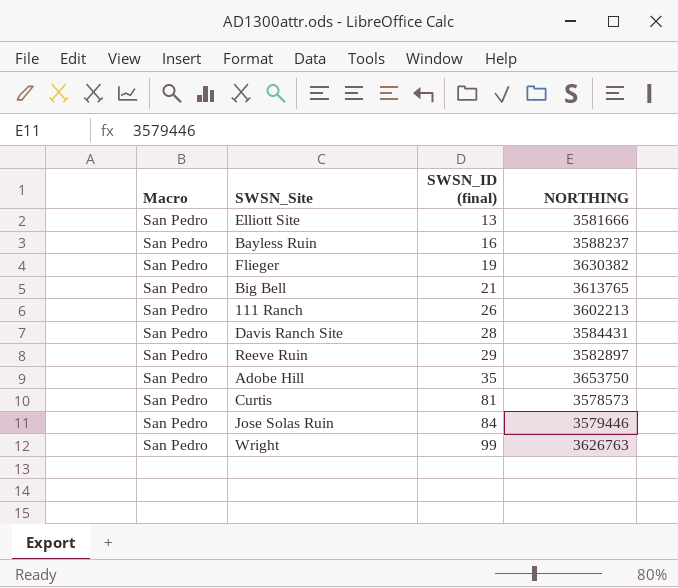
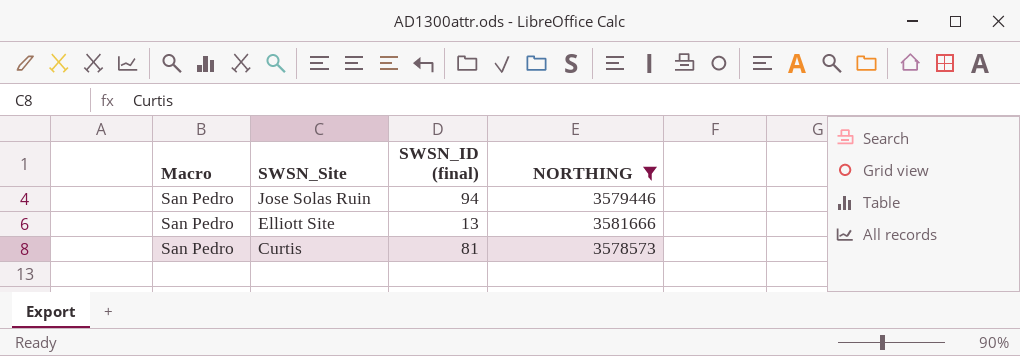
filter: none -> NORTHING <= 3581666
row order: SWSN_ID (final) ascending -> SWSN_Site descending
Jose Solas Ruin | SWSN_ID (final): 84 -> 94

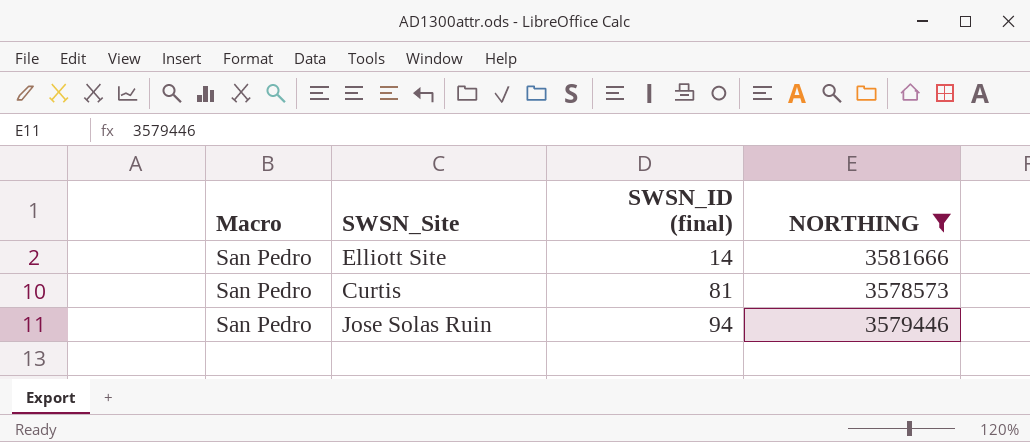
row order: SWSN_Site descending -> SWSN_ID (final) ascending
Elliott Site | SWSN_ID (final): 13 -> 14

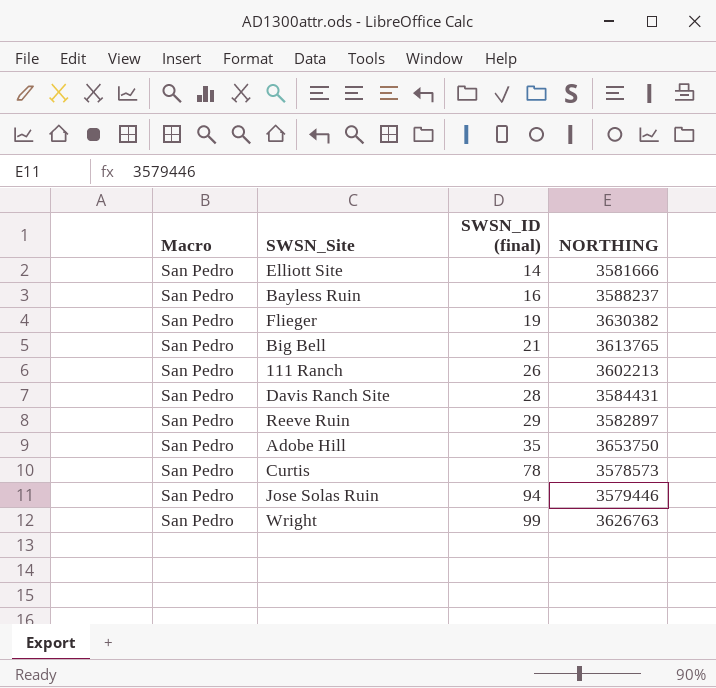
filter: NORTHING <= 3581666 -> none
Curtis | SWSN_ID (final): 81 -> 78

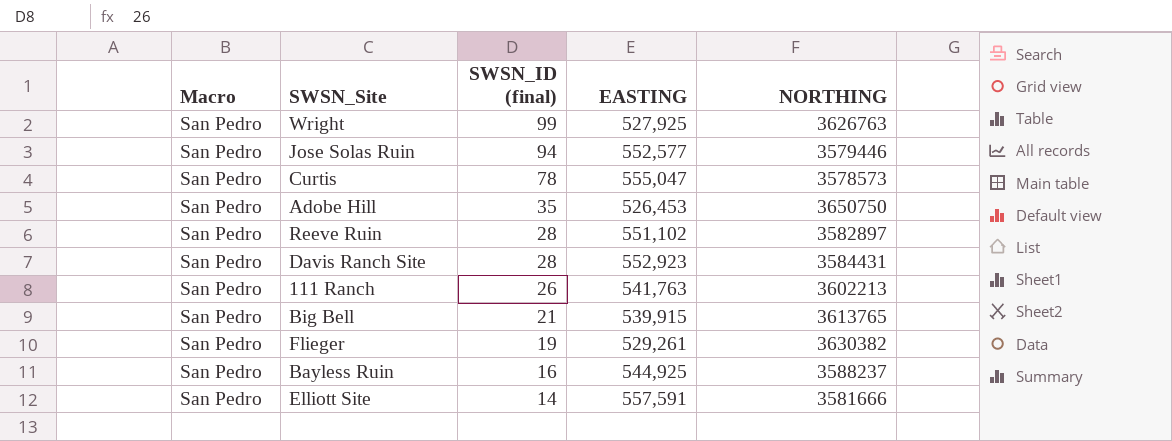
row order: SWSN_ID (final) ascending -> SWSN_ID (final) descending
column EASTING | position: none -> 4
Adobe Hill | NORTHING: 3653750 -> 3650750
Reeve Ruin | SWSN_ID (final): 29 -> 28

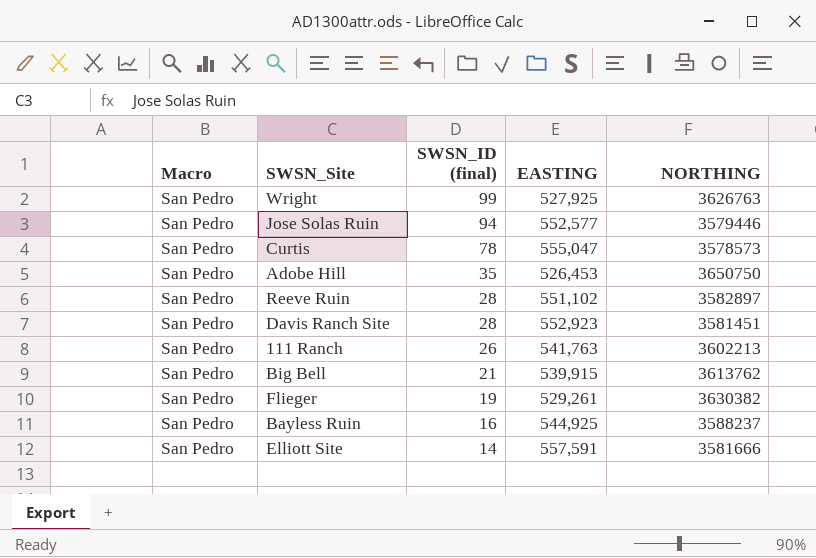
Davis Ranch Site | NORTHING: 3584431 -> 3581451
Big Bell | NORTHING: 3613765 -> 3613762

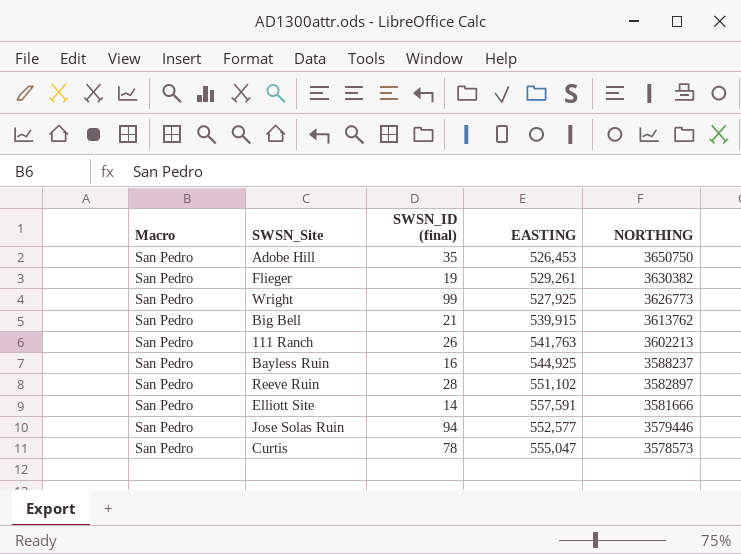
row order: SWSN_ID (final) descending -> NORTHING descending
row Davis Ranch Site: San Pedro | 28 | 552,923 | 3581451 -> none
Wright | NORTHING: 3626763 -> 3626773

